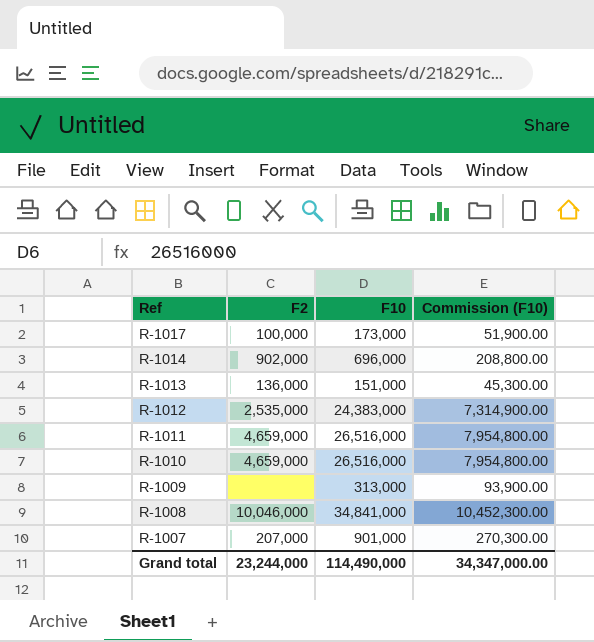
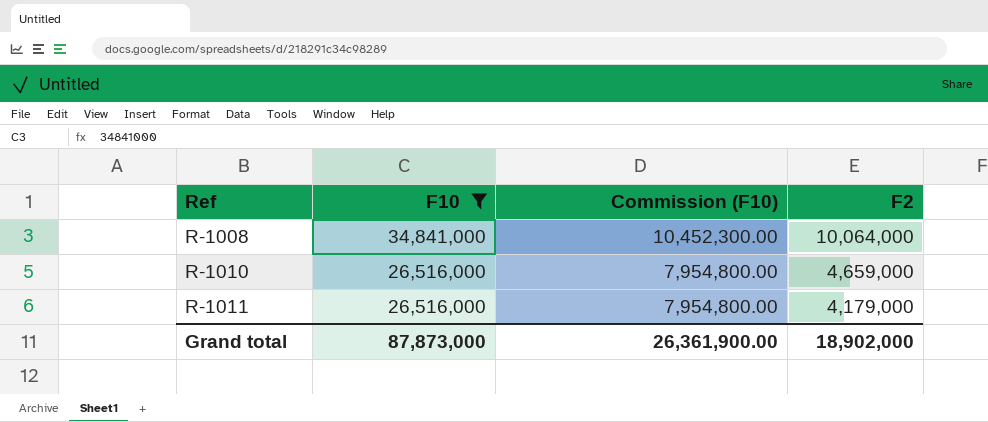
filter: none -> F10 >= 26,516,000
row order: Ref descending -> Ref ascending
column F2 | position: 2 -> 4
R-1008 | F2: 10,046,000 -> 10,064,000
R-1011 | F2: 4,659,000 -> 4,179,000
Grand total | F10: 114,490,000 -> 87,873,000
Grand total | Commission (F10): 34,347,000.00 -> 26,361,900.00
Grand total | F2: 23,244,000 -> 18,902,000

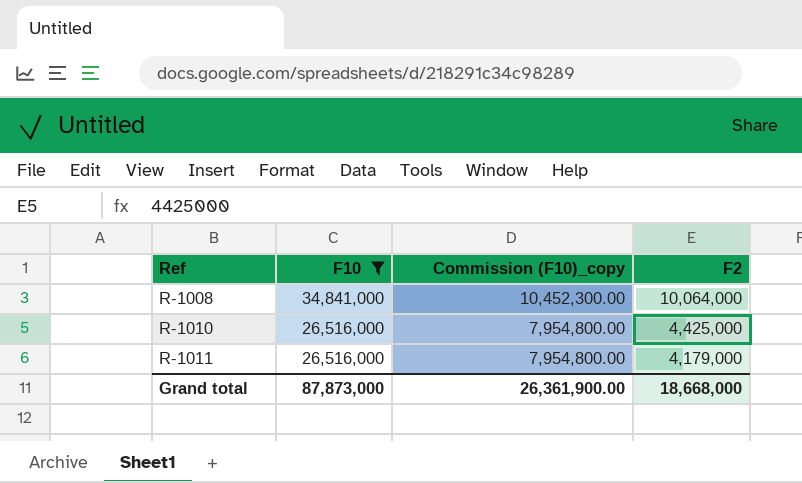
column name: Commission (F10) -> Commission (F10)_copy
R-1010 | F2: 4,659,000 -> 4,425,000
Grand total | F2: 18,902,000 -> 18,668,000

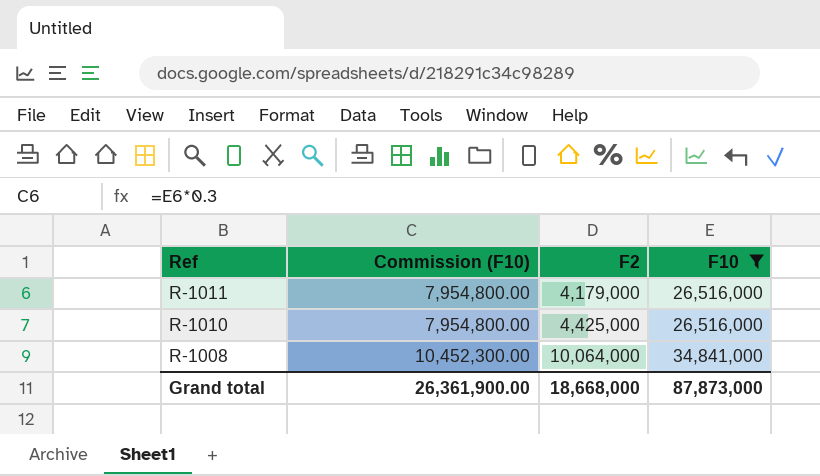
row order: Ref ascending -> Ref descending
column name: Commission (F10)_copy -> Commission (F10)
column F10 | position: 2 -> 4

